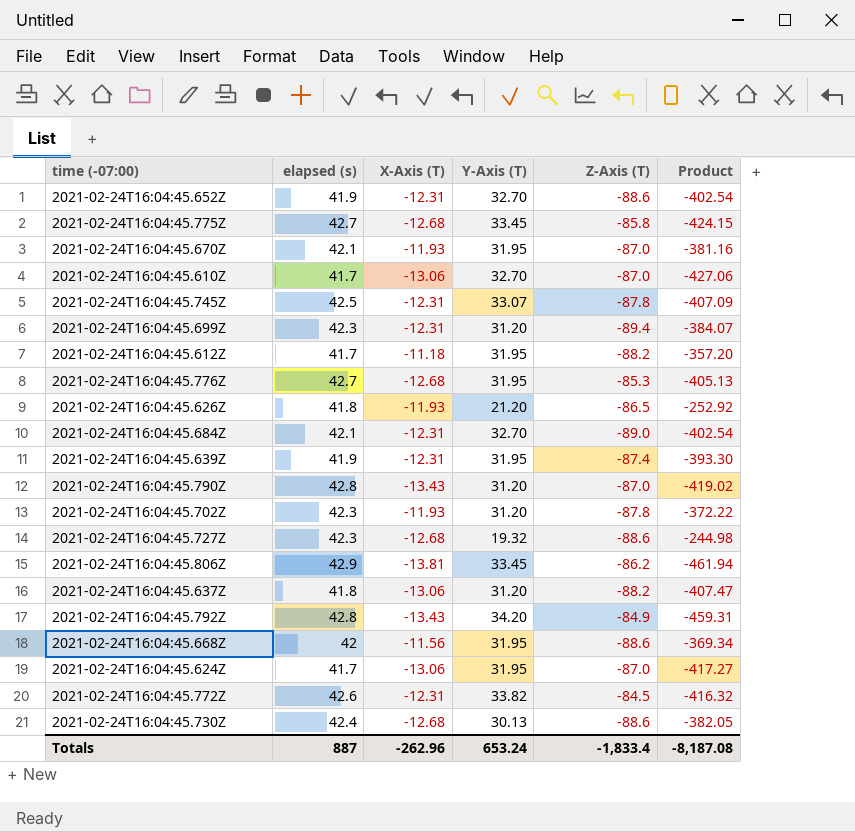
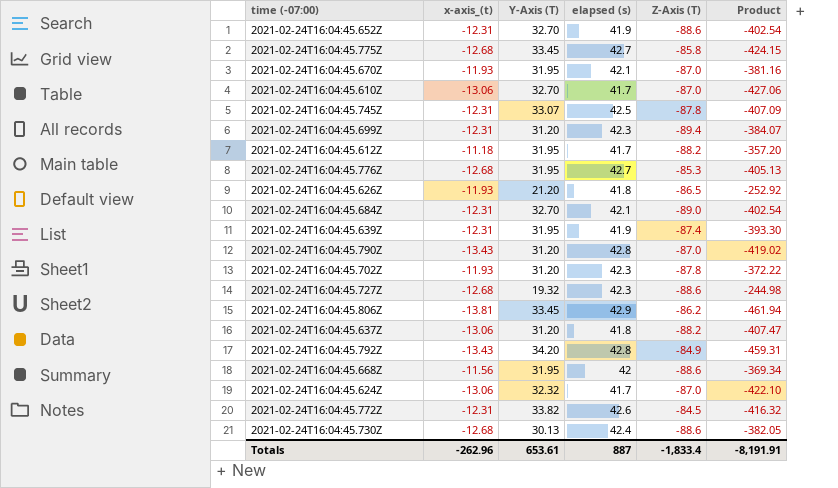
column name: X-Axis (T) -> x-axis_(t)
column elapsed (s) | position: 2 -> 4
2021-02-24T16:04:45.624Z | Y-Axis (T): 31.95 -> 32.32
2021-02-24T16:04:45.624Z | Product: -417.27 -> -422.10
Totals | Y-Axis (T): 653.24 -> 653.61
Totals | Product: -8,187.08 -> -8,191.91

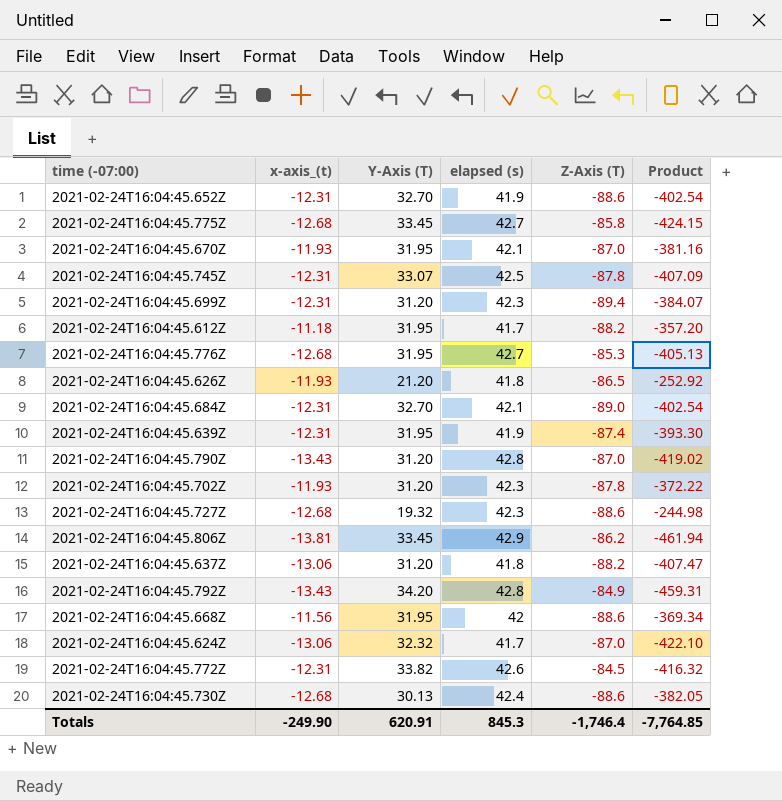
row 2021-02-24T16:04:45.610Z: -13.06 | 32.70 | 41.7 | -87.0 | -427.06 -> none
Totals | x-axis_(t): -262.96 -> -249.90
Totals | Y-Axis (T): 653.61 -> 620.91
Totals | elapsed (s): 887 -> 845.3
Totals | Z-Axis (T): -1,833.4 -> -1,746.4
Totals | Product: -8,191.91 -> -7,764.85

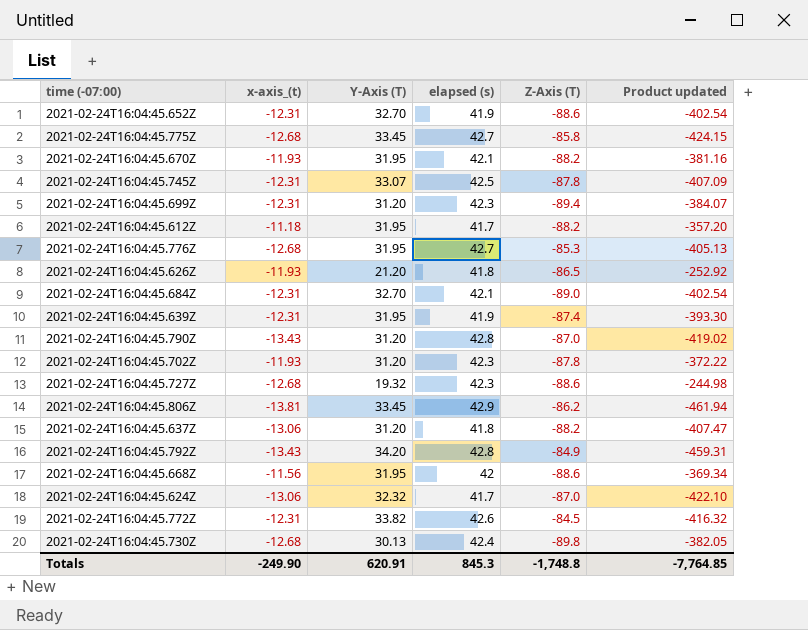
column name: Product -> Product updated
2021-02-24T16:04:45.670Z | Z-Axis (T): -87.0 -> -88.2
2021-02-24T16:04:45.730Z | Z-Axis (T): -88.6 -> -89.8
Totals | Z-Axis (T): -1,746.4 -> -1,748.8

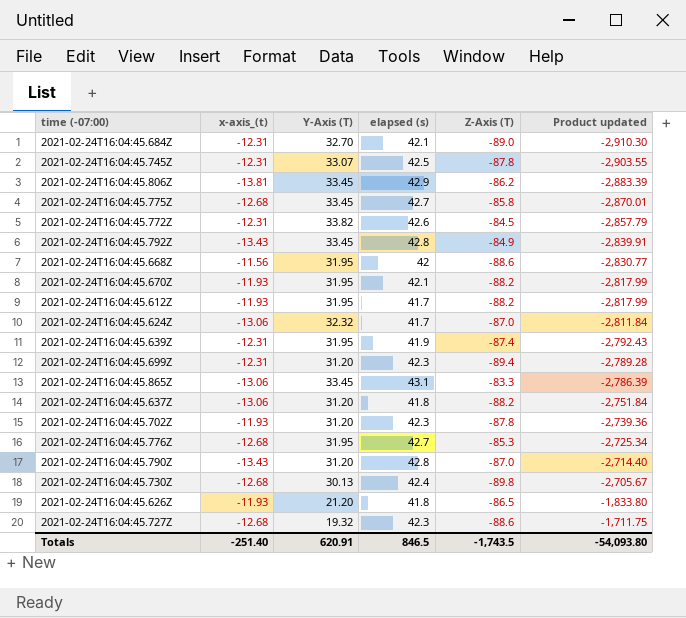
row order: none -> Product updated ascending
column Product updated | formula: [x-axis_(t)] * [Y-Axis (T)] -> [Y-Axis (T)] * [Z-Axis (T)]
row 2021-02-24T16:04:45.652Z: -12.31 | 32.70 | 41.9 | -88.6 | -402.54 -> none
2021-02-24T16:04:45.792Z | Y-Axis (T): 34.20 -> 33.45
2021-02-24T16:04:45.612Z | x-axis_(t): -11.18 -> -11.93
row 2021-02-24T16:04:45.865Z: none -> -13.06 | 33.45 | 43.1 | -83.3 | -2,786.39
Totals | x-axis_(t): -249.90 -> -251.40
Totals | elapsed (s): 845.3 -> 846.5
Totals | Z-Axis (T): -1,748.8 -> -1,743.5
Totals | Product updated: -7,764.85 -> -54,093.80

